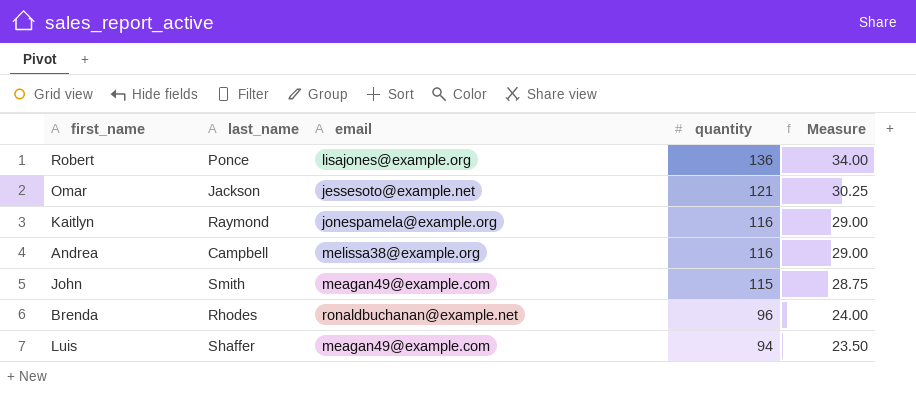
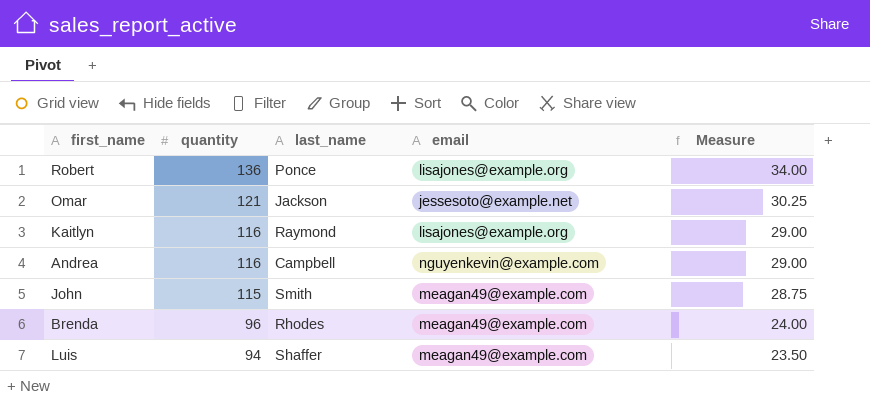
column quantity | position: 4 -> 2
Kaitlyn | email: jonespamela@example.org -> lisajones@example.org
Andrea | email: melissa38@example.org -> nguyenkevin@example.com
Brenda | email: ronaldbuchanan@example.net -> meagan49@example.com

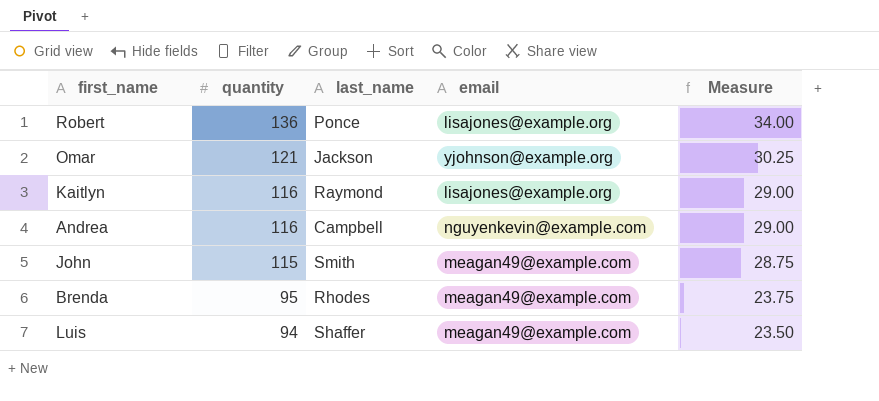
Omar | email: jessesoto@example.net -> yjohnson@example.org
Brenda | quantity: 96 -> 95
Brenda | Measure: 24.00 -> 23.75

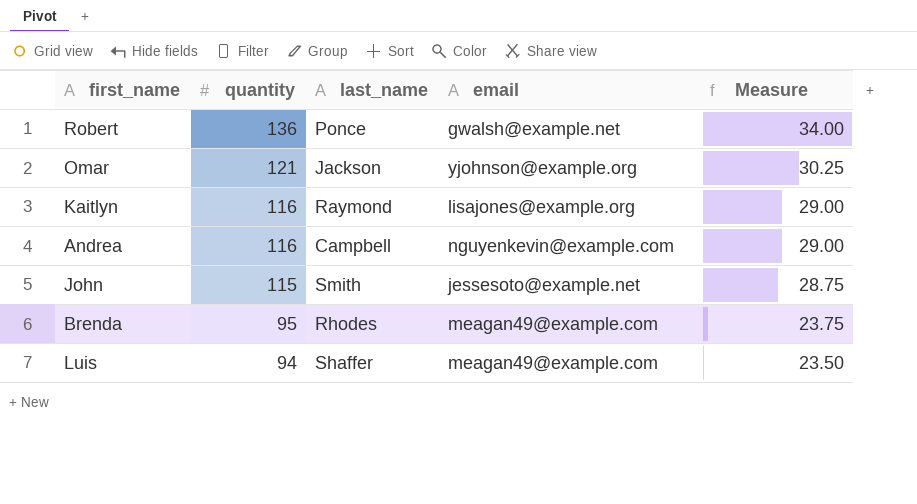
Robert | email: lisajones@example.org -> gwalsh@example.net
John | email: meagan49@example.com -> jessesoto@example.net

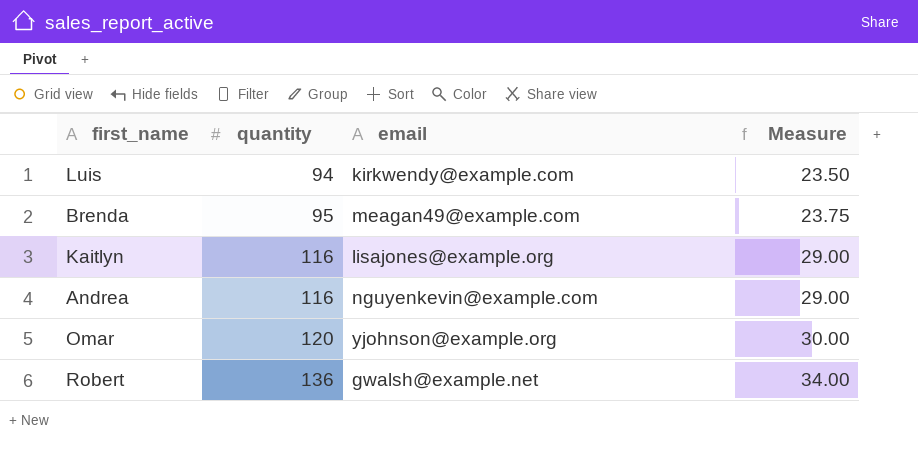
row order: quantity descending -> quantity ascending
column last_name | position: 3 -> none
row John: 115 | Smith | jessesoto@example.net | 28.75 -> none
Luis | email: meagan49@example.com -> kirkwendy@example.com
Omar | quantity: 121 -> 120
Omar | Measure: 30.25 -> 30.00

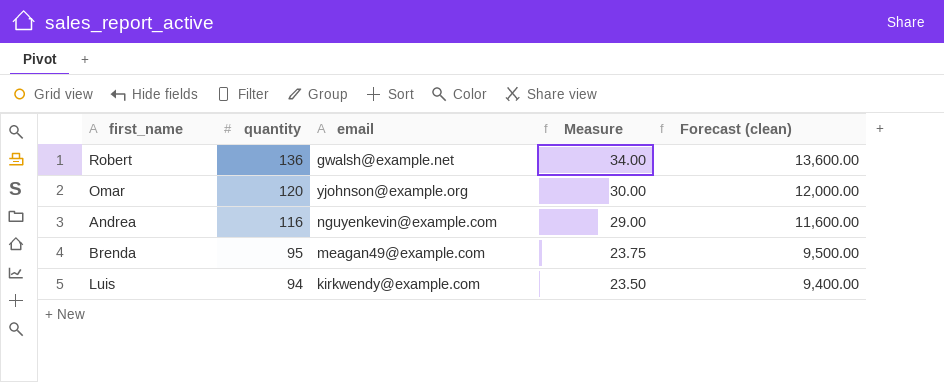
row order: quantity ascending -> quantity descending
column Forecast (clean) | formula: none -> [quantity] * 100
row Kaitlyn: 116 | lisajones@example.org | 29.00 -> none

